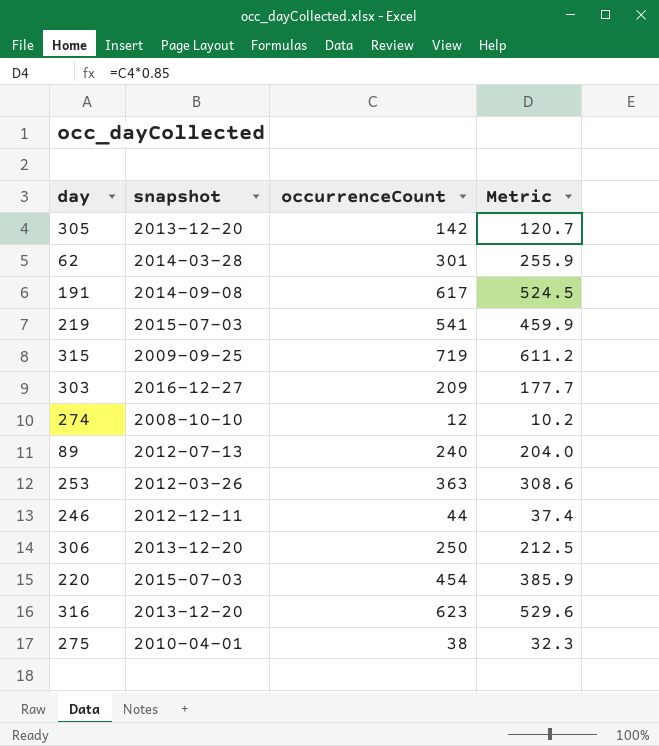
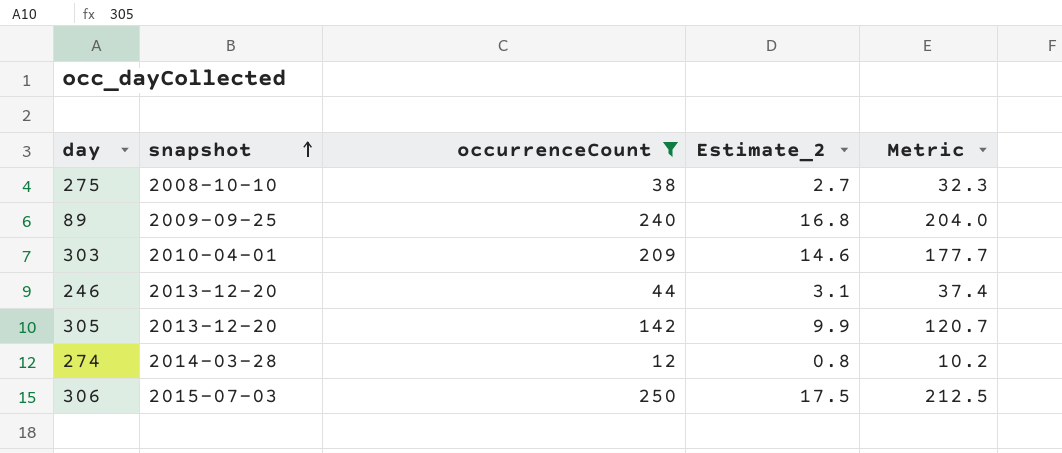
filter: none -> occurrenceCount <= 250
row order: none -> snapshot ascending
column Estimate_2 | formula: none -> [occurrenceCount] * 0.07
275 | snapshot: 2010-04-01 -> 2008-10-10
89 | snapshot: 2012-07-13 -> 2009-09-25
303 | snapshot: 2016-12-27 -> 2010-04-01
246 | snapshot: 2012-12-11 -> 2013-12-20
274 | snapshot: 2008-10-10 -> 2014-03-28
306 | snapshot: 2013-12-20 -> 2015-07-03

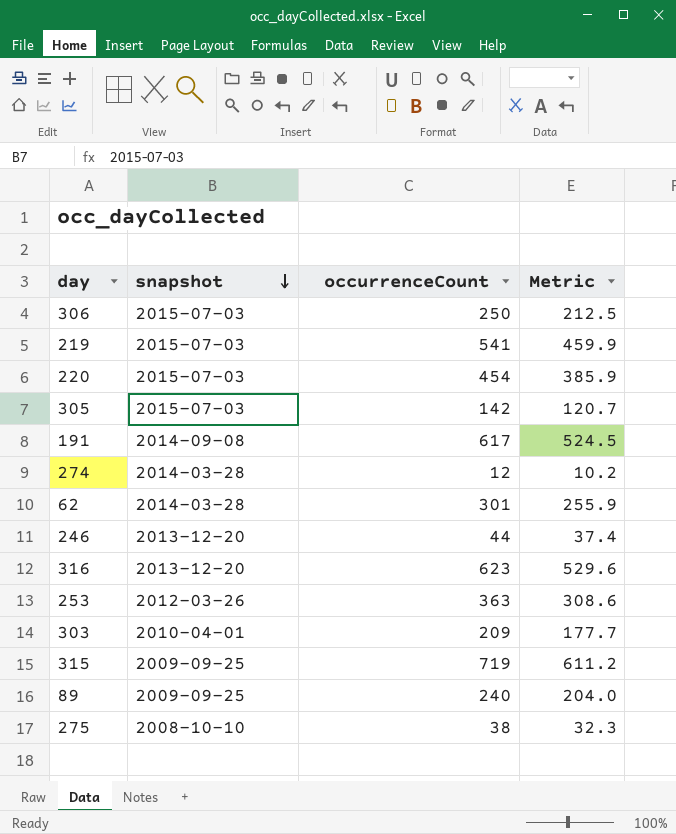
filter: occurrenceCount <= 250 -> none
row order: snapshot ascending -> snapshot descending
column Estimate_2 | formula: [occurrenceCount] * 0.07 -> none
305 | snapshot: 2013-12-20 -> 2015-07-03

